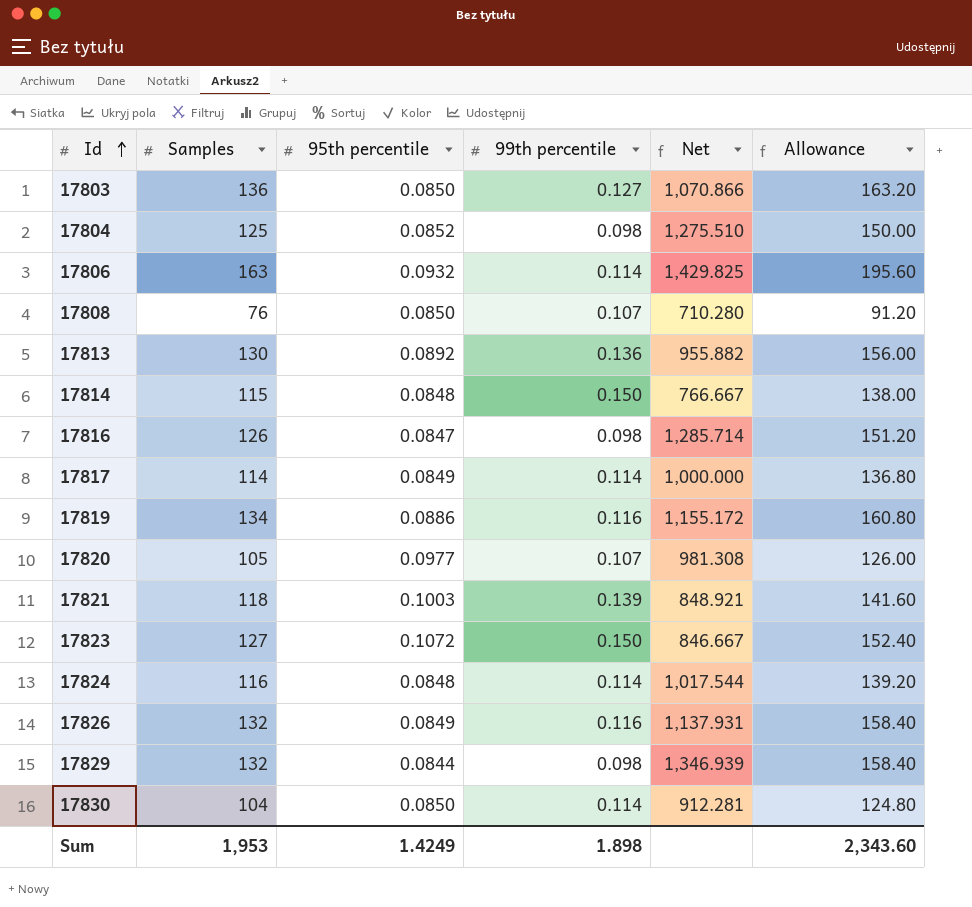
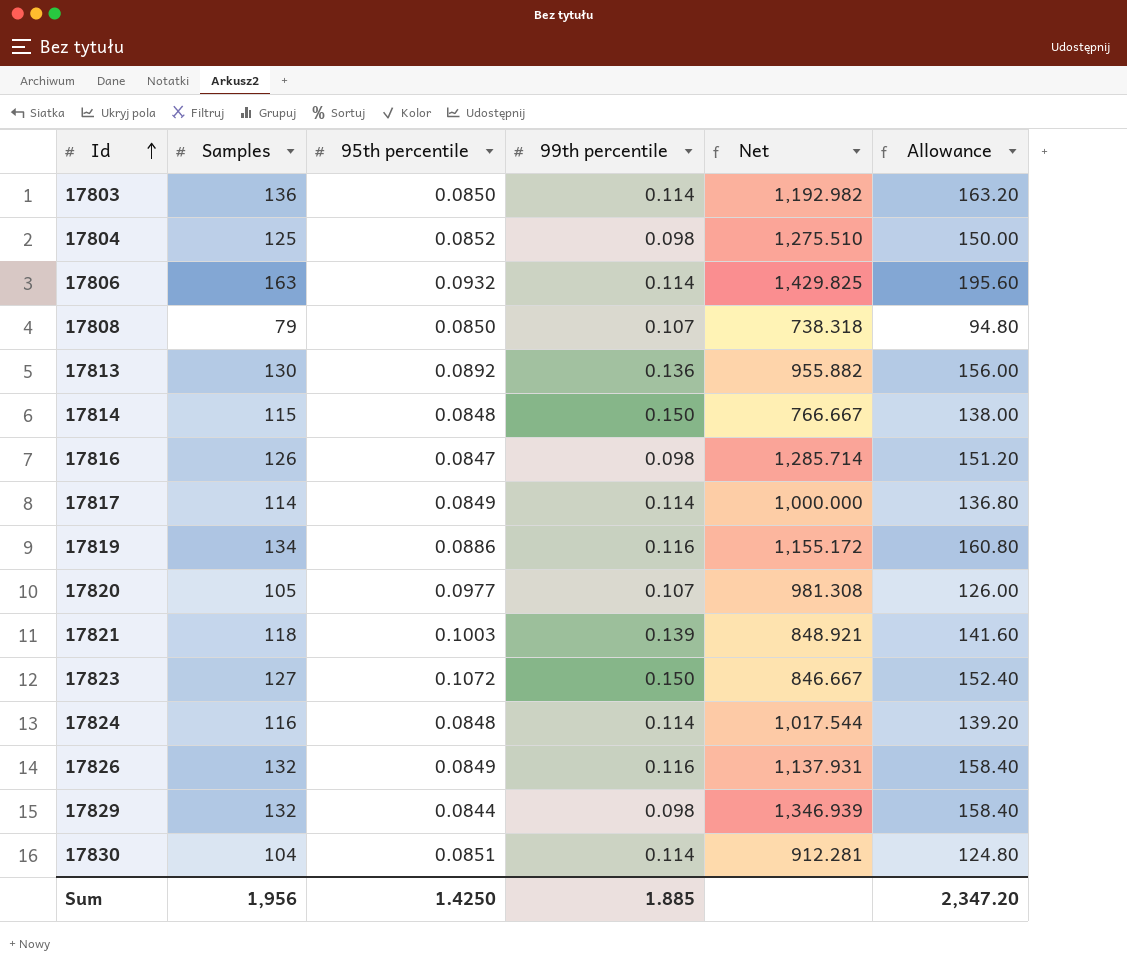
17803 | 99th percentile: 0.127 -> 0.114
17803 | Net: 1,070.866 -> 1,192.982
17808 | Samples: 76 -> 79
17808 | Net: 710.280 -> 738.318
17808 | Allowance: 91.20 -> 94.80
17830 | 95th percentile: 0.0850 -> 0.0851
Sum | Samples: 1,953 -> 1,956
Sum | 95th percentile: 1.4249 -> 1.4250
Sum | 99th percentile: 1.898 -> 1.885
Sum | Allowance: 2,343.60 -> 2,347.20

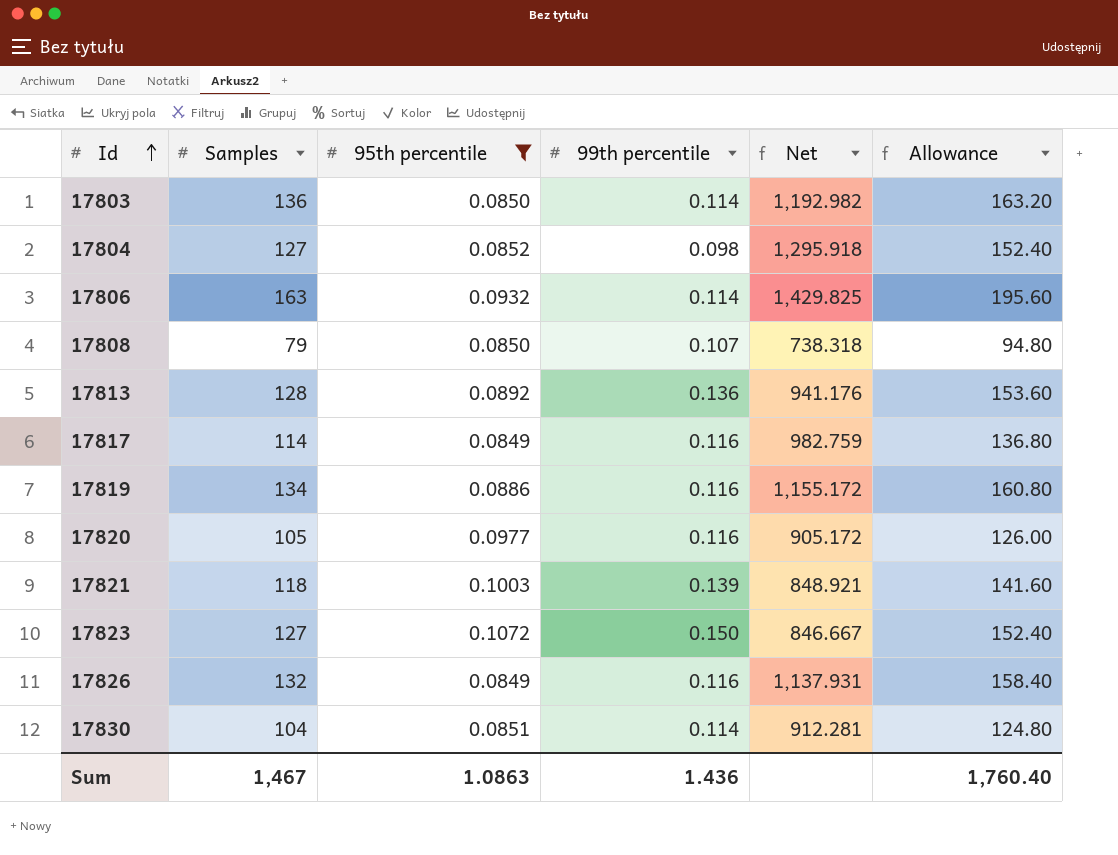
filter: none -> 95th percentile >= 0.0849
17804 | Samples: 125 -> 127
17804 | Net: 1,275.510 -> 1,295.918
17804 | Allowance: 150.00 -> 152.40
17813 | Samples: 130 -> 128
17813 | Net: 955.882 -> 941.176
17813 | Allowance: 156.00 -> 153.60
17817 | 99th percentile: 0.114 -> 0.116
17817 | Net: 1,000.000 -> 982.759
17820 | 99th percentile: 0.107 -> 0.116
17820 | Net: 981.308 -> 905.172
Sum | Samples: 1,956 -> 1,467
Sum | 95th percentile: 1.4250 -> 1.0863
Sum | 99th percentile: 1.885 -> 1.436
Sum | Allowance: 2,347.20 -> 1,760.40

